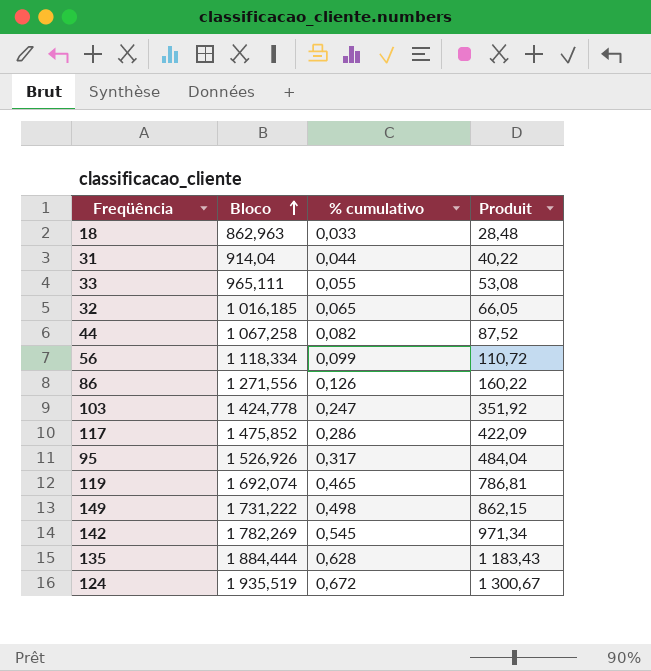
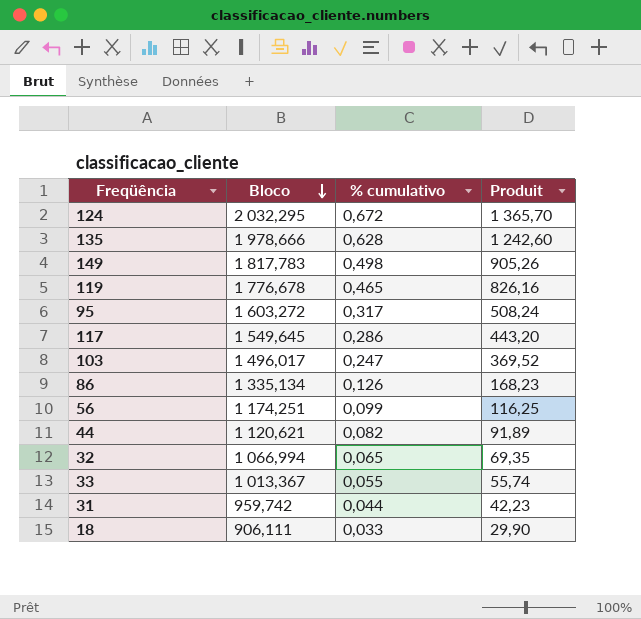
row order: Bloco ascending -> Bloco descending
row 142: 1 782,269 | 0,545 | 971,34 -> none
124 | Bloco: 1 935,519 -> 2 032,295
124 | Produit: 1 300,67 -> 1 365,70
135 | Bloco: 1 884,444 -> 1 978,666
135 | Produit: 1 183,43 -> 1 242,60
149 | Bloco: 1 731,222 -> 1 817,783
149 | Produit: 862,15 -> 905,26
119 | Bloco: 1 692,074 -> 1 776,678
119 | Produit: 786,81 -> 826,16
95 | Bloco: 1 526,926 -> 1 603,272
95 | Produit: 484,04 -> 508,24
117 | Bloco: 1 475,852 -> 1 549,645
117 | Produit: 422,09 -> 443,20
103 | Bloco: 1 424,778 -> 1 496,017
103 | Produit: 351,92 -> 369,52
86 | Bloco: 1 271,556 -> 1 335,134
86 | Produit: 160,22 -> 168,23
56 | Bloco: 1 118,334 -> 1 174,251
56 | Produit: 110,72 -> 116,25
44 | Bloco: 1 067,258 -> 1 120,621
44 | Produit: 87,52 -> 91,89
32 | Bloco: 1 016,185 -> 1 066,994
32 | Produit: 66,05 -> 69,35
33 | Bloco: 965,111 -> 1 013,367
33 | Produit: 53,08 -> 55,74
31 | Bloco: 914,04 -> 959,742
31 | Produit: 40,22 -> 42,23
18 | Bloco: 862,963 -> 906,111
18 | Produit: 28,48 -> 29,90

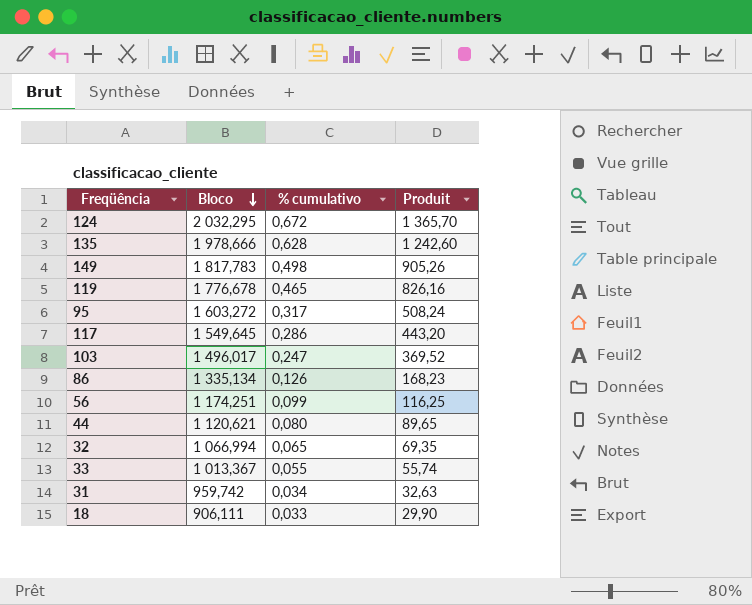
44 | % cumulativo: 0,082 -> 0,080
44 | Produit: 91,89 -> 89,65
31 | % cumulativo: 0,044 -> 0,034
31 | Produit: 42,23 -> 32,63

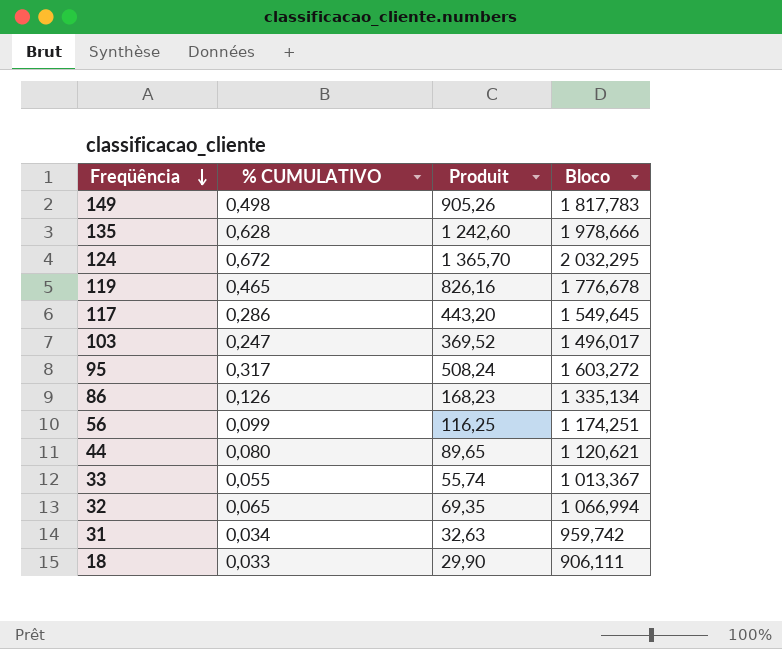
row order: Bloco descending -> Freqüência descending
column name: % cumulativo -> % CUMULATIVO
column Bloco | position: 2 -> 4

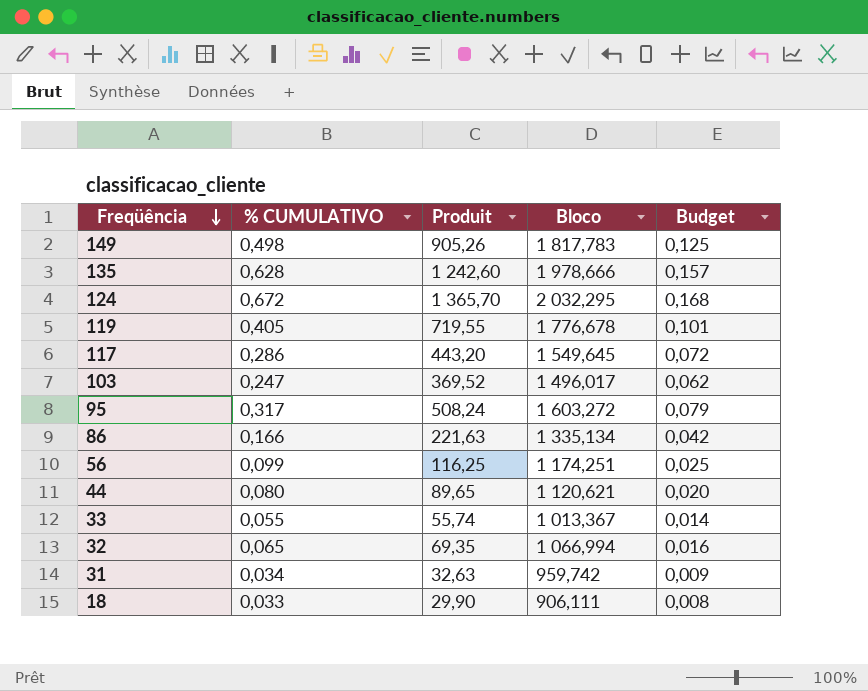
column Budget | formula: none -> [% CUMULATIVO] * 0,25
119 | % CUMULATIVO: 0,465 -> 0,405
119 | Produit: 826,16 -> 719,55
86 | % CUMULATIVO: 0,126 -> 0,166
86 | Produit: 168,23 -> 221,63

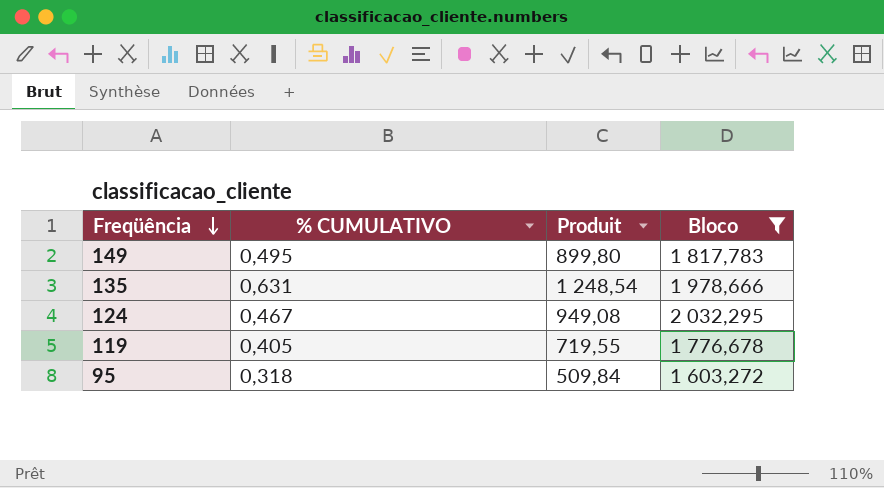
filter: none -> Bloco >= 1 603,272
column Budget | formula: [% CUMULATIVO] * 0,25 -> none
149 | % CUMULATIVO: 0,498 -> 0,495
149 | Produit: 905,26 -> 899,80
135 | % CUMULATIVO: 0,628 -> 0,631
135 | Produit: 1 242,60 -> 1 248,54
124 | % CUMULATIVO: 0,672 -> 0,467
124 | Produit: 1 365,70 -> 949,08
95 | % CUMULATIVO: 0,317 -> 0,318
95 | Produit: 508,24 -> 509,84

